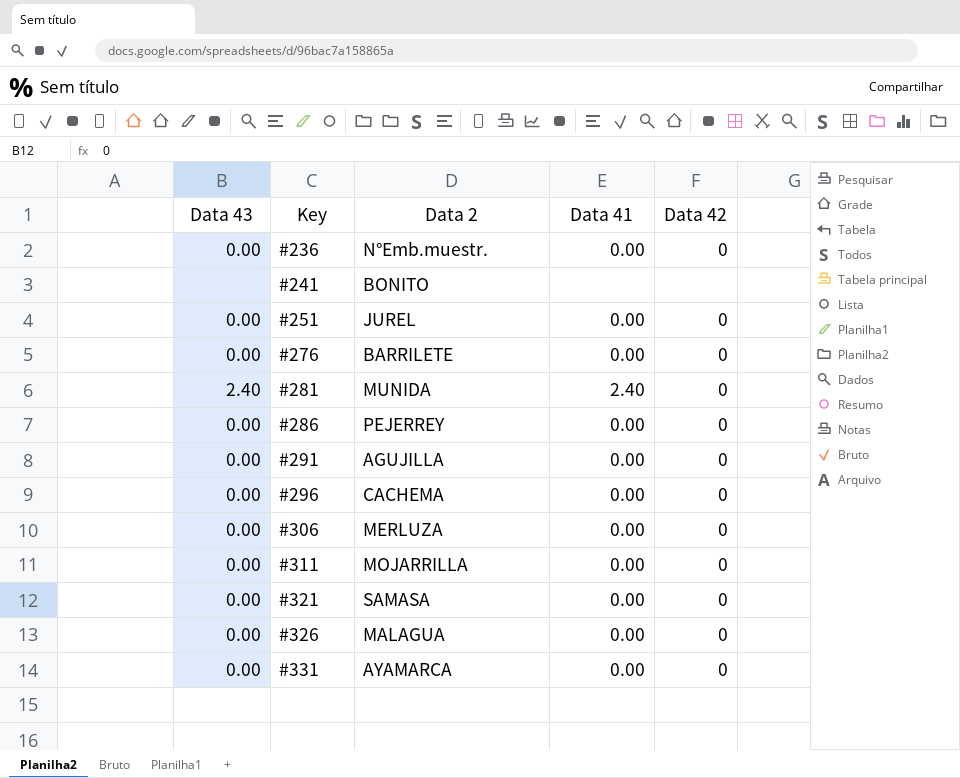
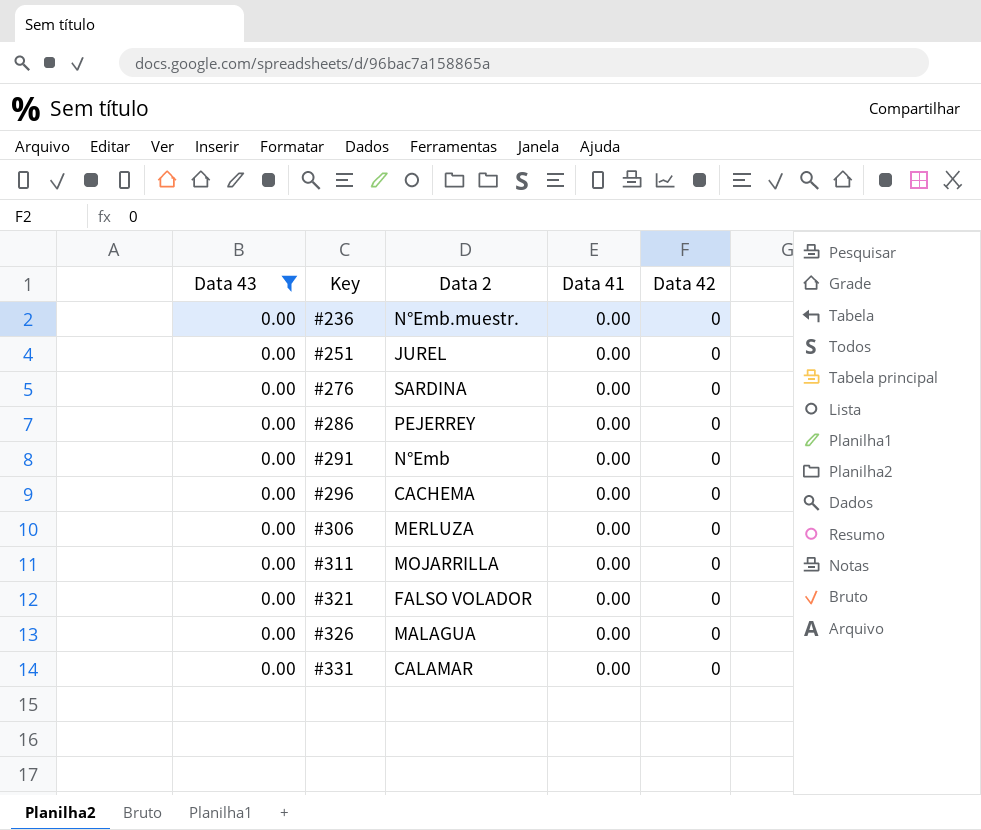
filter: none -> Data 43 = 0.00
#276 | Data 2: BARRILETE -> SARDINA
#291 | Data 2: AGUJILLA -> N°Emb
#321 | Data 2: SAMASA -> FALSO VOLADOR
#331 | Data 2: AYAMARCA -> CALAMAR

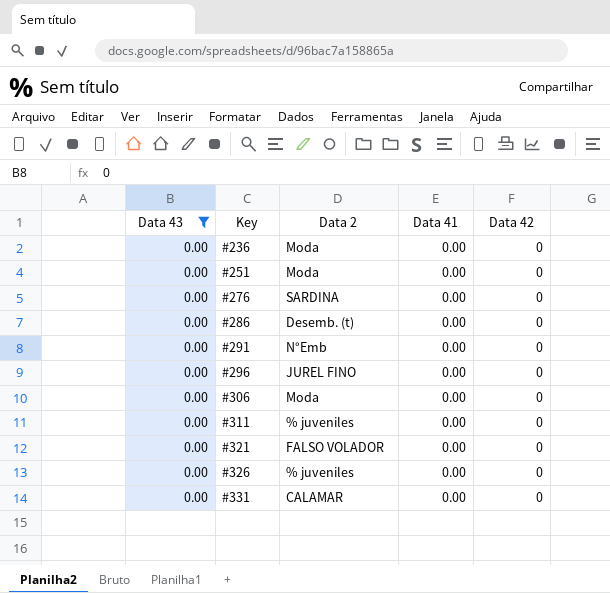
#236 | Data 2: N°Emb.muestr. -> Moda
#251 | Data 2: JUREL -> Moda
#286 | Data 2: PEJERREY -> Desemb. (t)
#296 | Data 2: CACHEMA -> JUREL FINO
#306 | Data 2: MERLUZA -> Moda
#311 | Data 2: MOJARRILLA -> % juveniles
#326 | Data 2: MALAGUA -> % juveniles

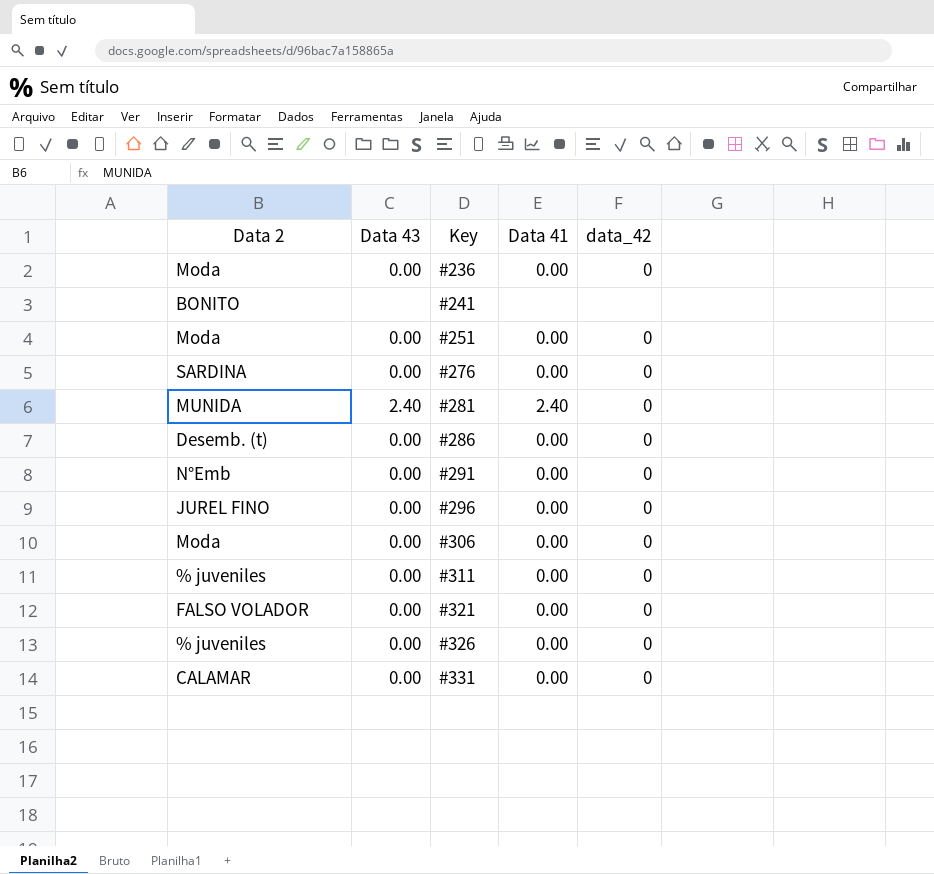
filter: Data 43 = 0.00 -> none
column Data 2 | position: 3 -> 1
column name: Data 42 -> data_42

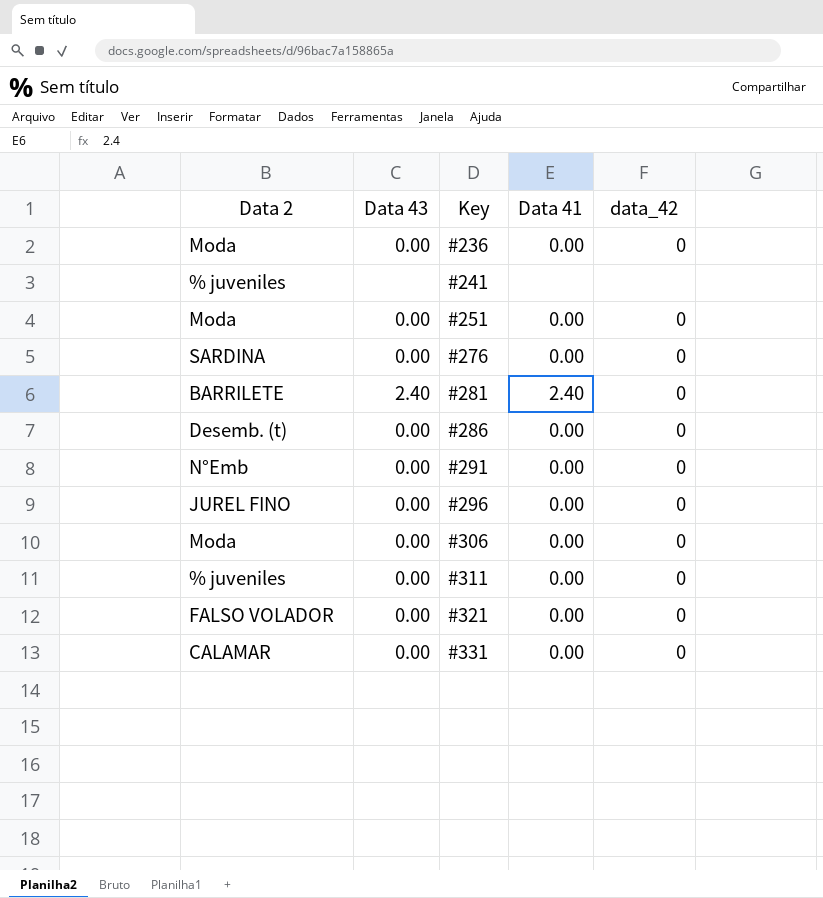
row #326: % juveniles | 0.00 | 0.00 | 0 -> none
#241 | Data 2: BONITO -> % juveniles
#281 | Data 2: MUNIDA -> BARRILETE

